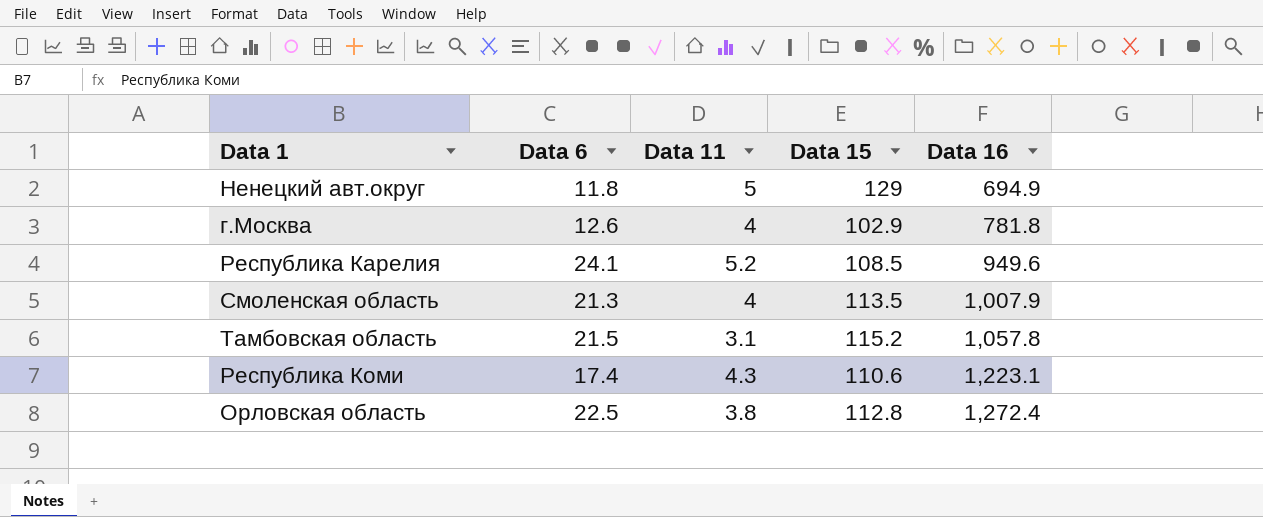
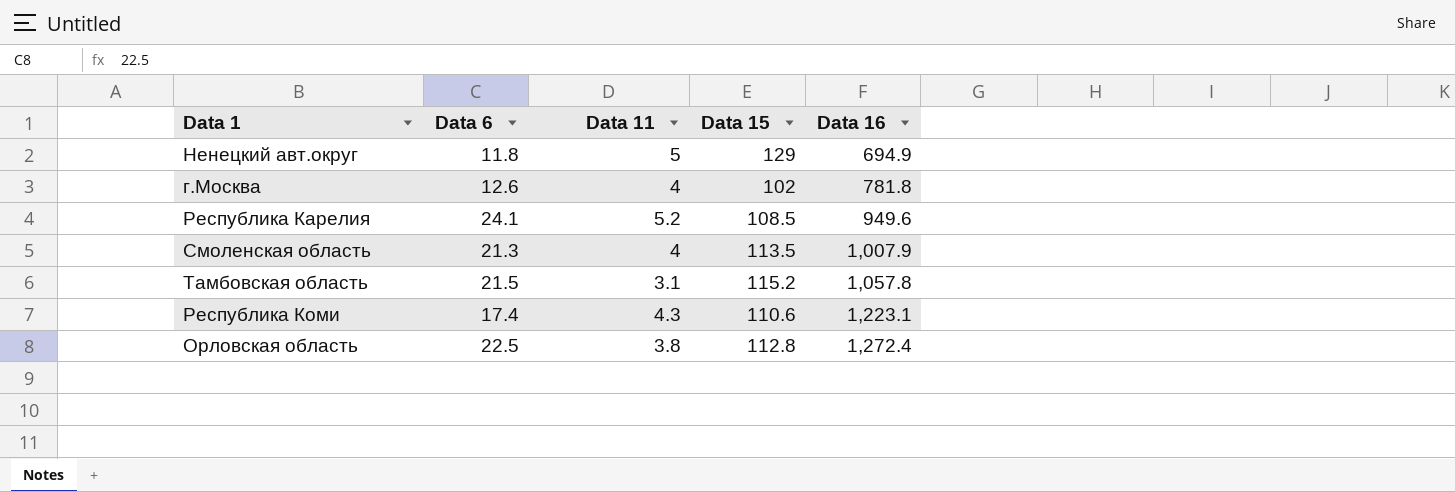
г.Москва | Data 15: 102.9 -> 102

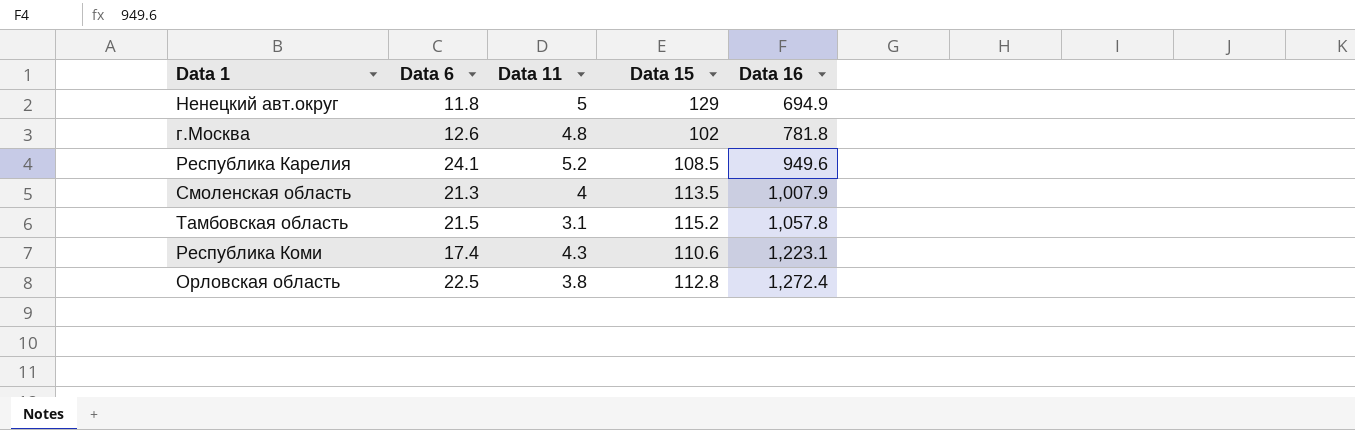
г.Москва | Data 11: 4 -> 4.8

